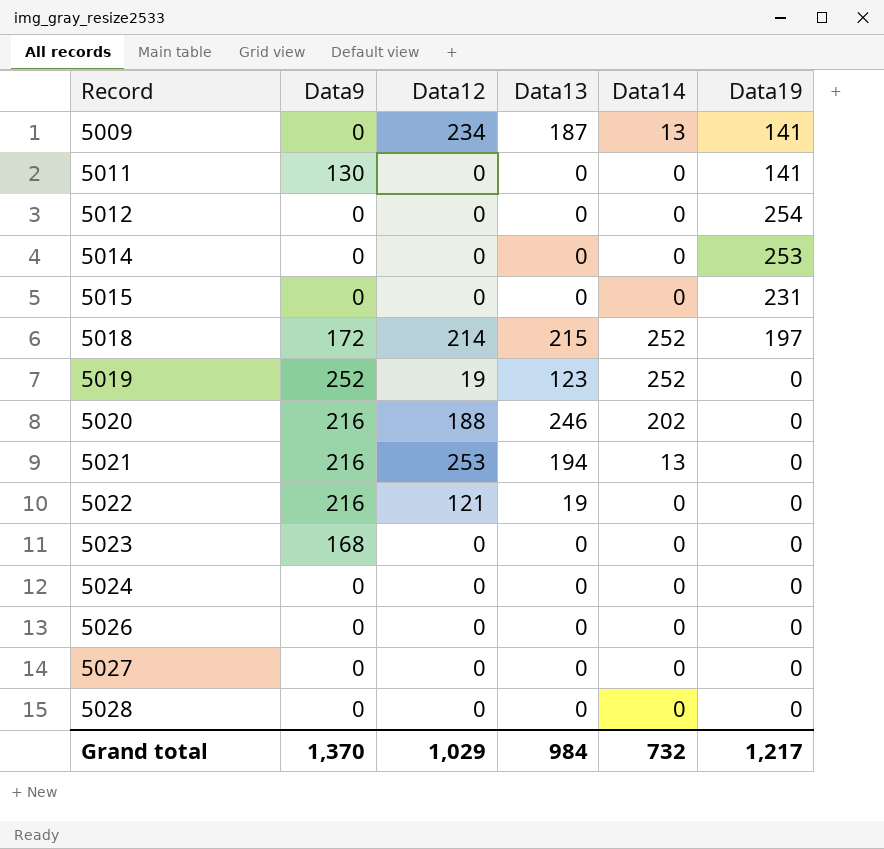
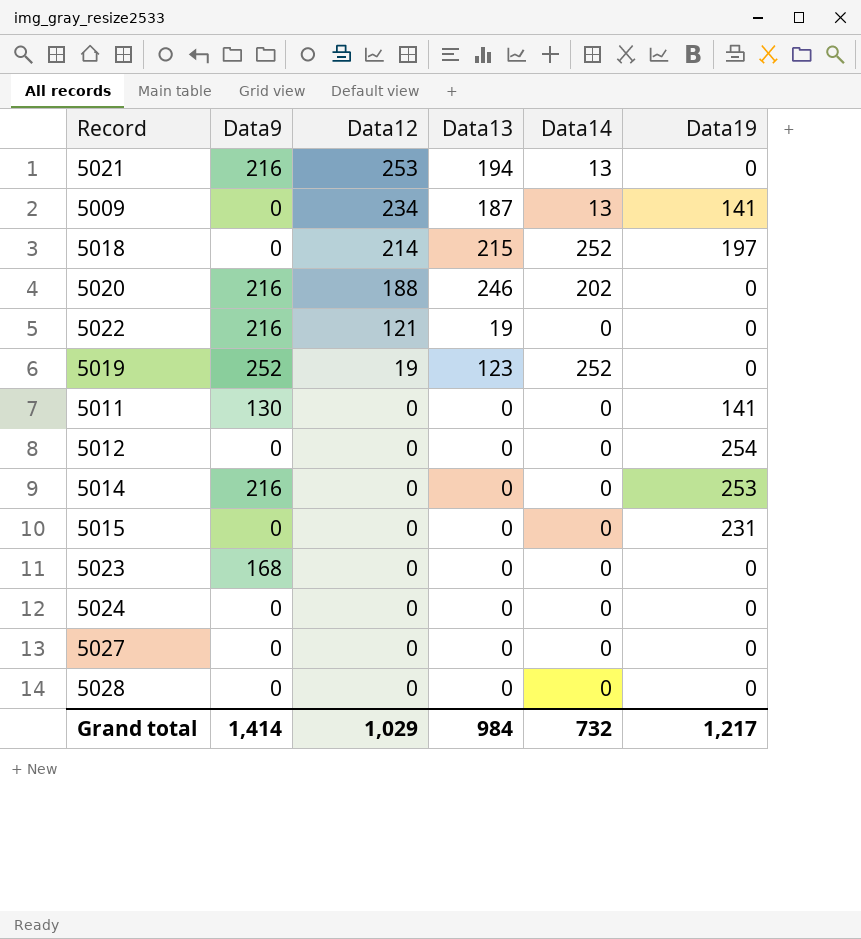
row order: Record ascending -> Data12 descending
row 5026: 0 | 0 | 0 | 0 | 0 -> none
5018 | Data9: 172 -> 0
5014 | Data9: 0 -> 216
Grand total | Data9: 1,370 -> 1,414

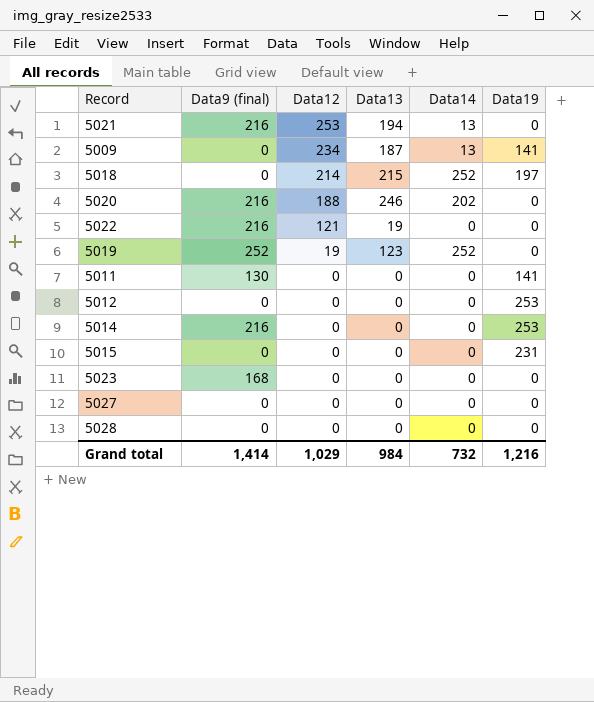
column name: Data9 -> Data9 (final)
row 5024: 0 | 0 | 0 | 0 | 0 -> none
5012 | Data19: 254 -> 253
Grand total | Data19: 1,217 -> 1,216

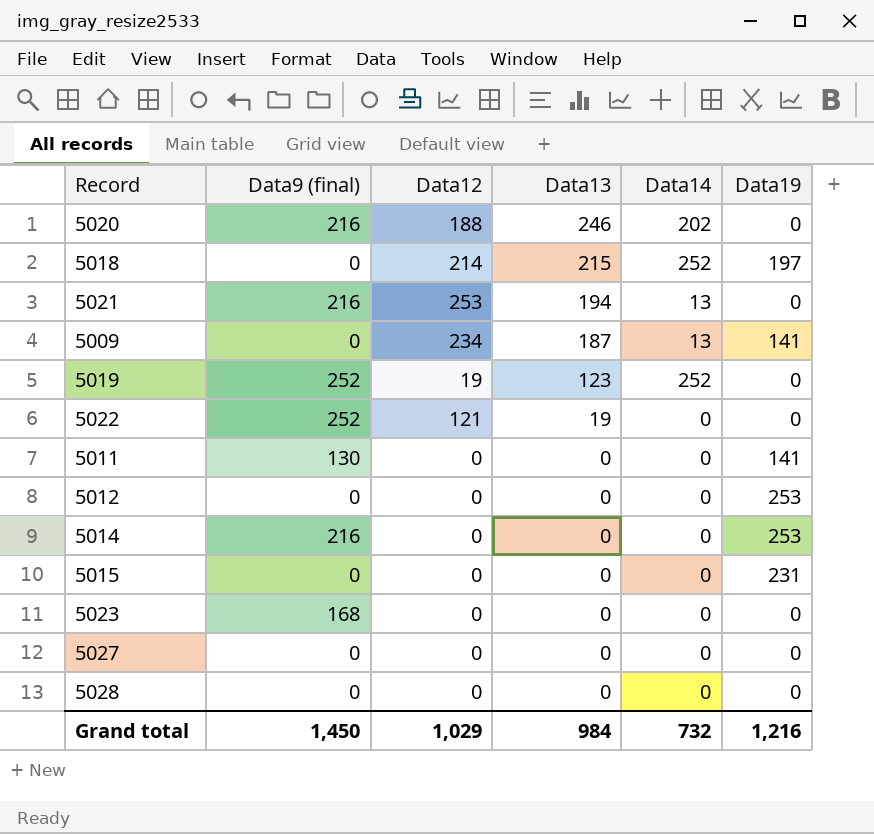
row order: Data12 descending -> Data13 descending
5022 | Data9 (final): 216 -> 252
Grand total | Data9 (final): 1,414 -> 1,450

